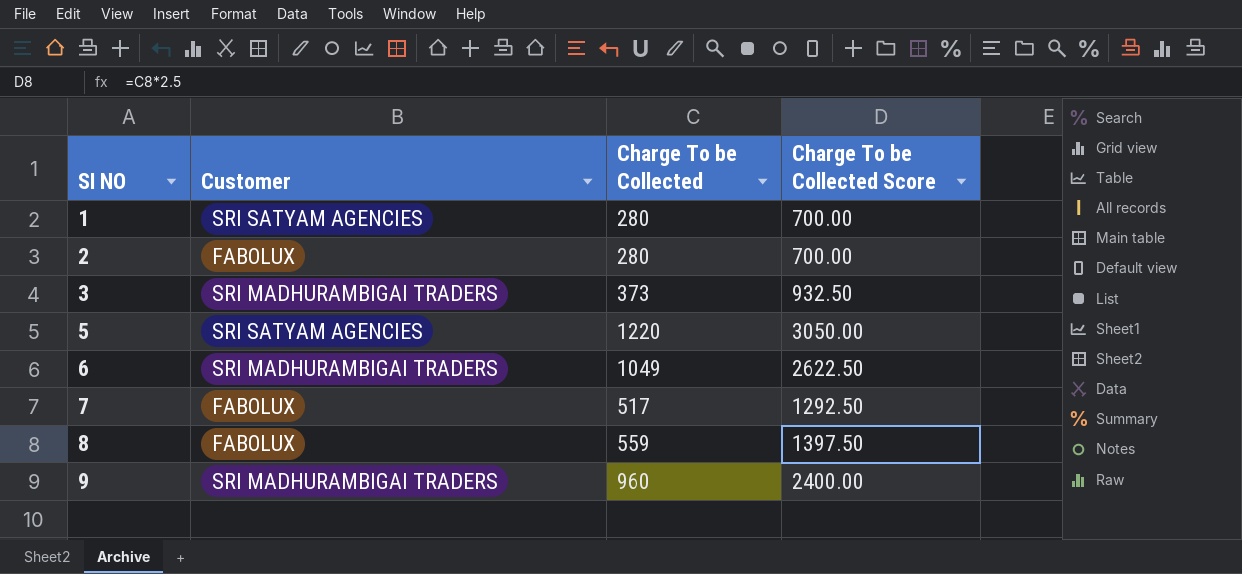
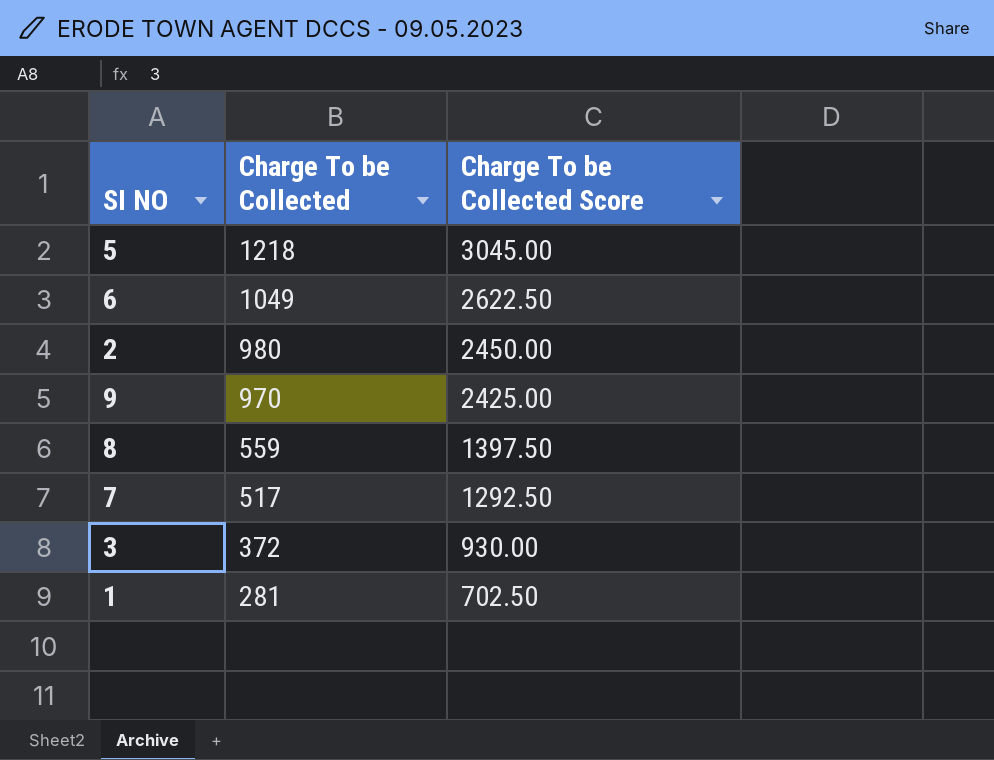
row order: SI NO ascending -> Charge To be Collected descending
column Customer | position: 2 -> none
5 | Charge To be Collected: 1220 -> 1218
5 | Charge To be Collected Score: 3050.00 -> 3045.00
2 | Charge To be Collected: 280 -> 980
2 | Charge To be Collected Score: 700.00 -> 2450.00
9 | Charge To be Collected: 960 -> 970
9 | Charge To be Collected Score: 2400.00 -> 2425.00
3 | Charge To be Collected: 373 -> 372
3 | Charge To be Collected Score: 932.50 -> 930.00
1 | Charge To be Collected: 280 -> 281
1 | Charge To be Collected Score: 700.00 -> 702.50

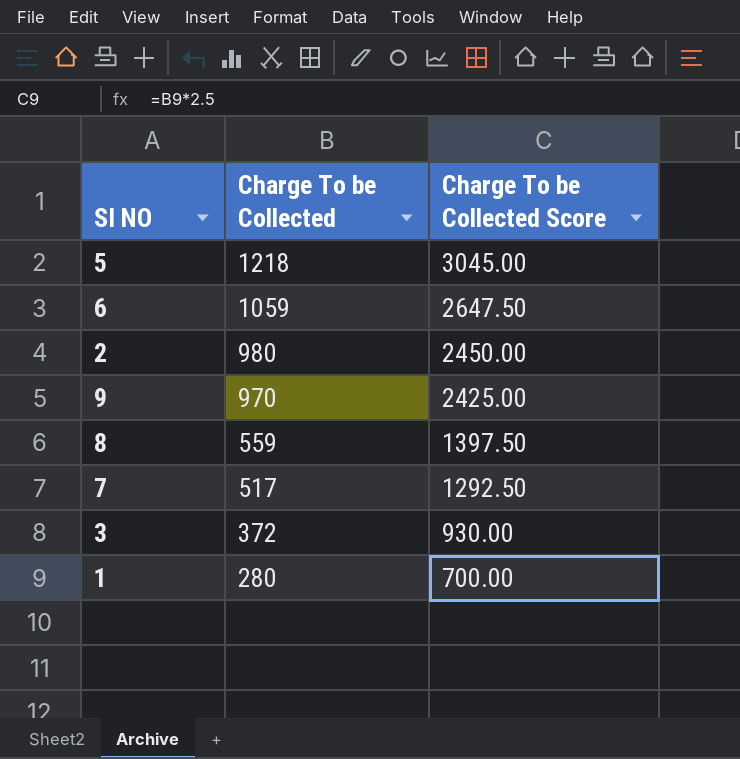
6 | Charge To be Collected: 1049 -> 1059
6 | Charge To be Collected Score: 2622.50 -> 2647.50
1 | Charge To be Collected: 281 -> 280
1 | Charge To be Collected Score: 702.50 -> 700.00

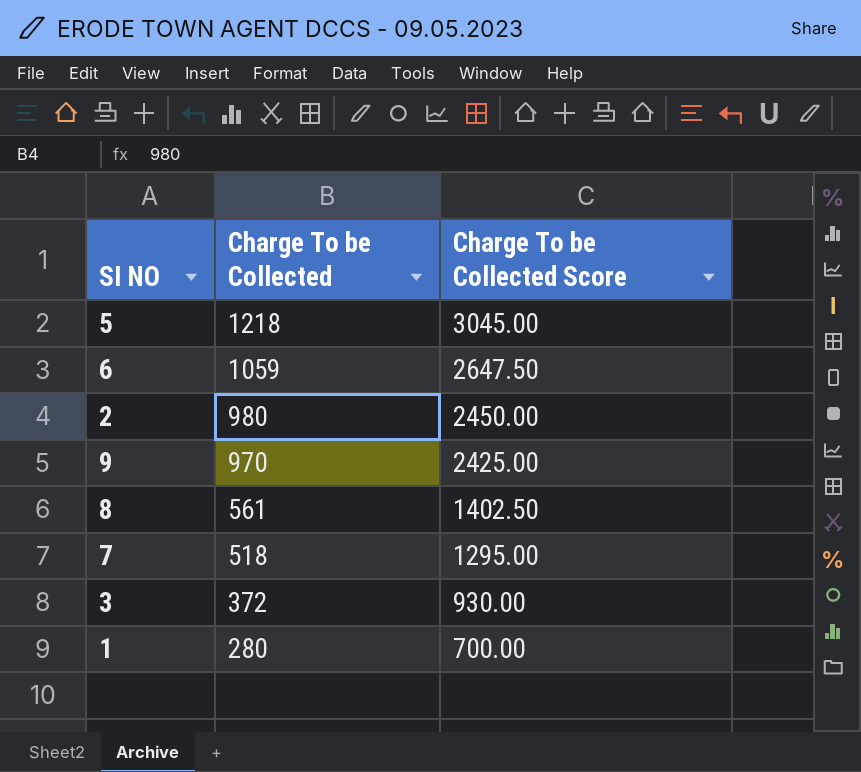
8 | Charge To be Collected: 559 -> 561
8 | Charge To be Collected Score: 1397.50 -> 1402.50
7 | Charge To be Collected: 517 -> 518
7 | Charge To be Collected Score: 1292.50 -> 1295.00

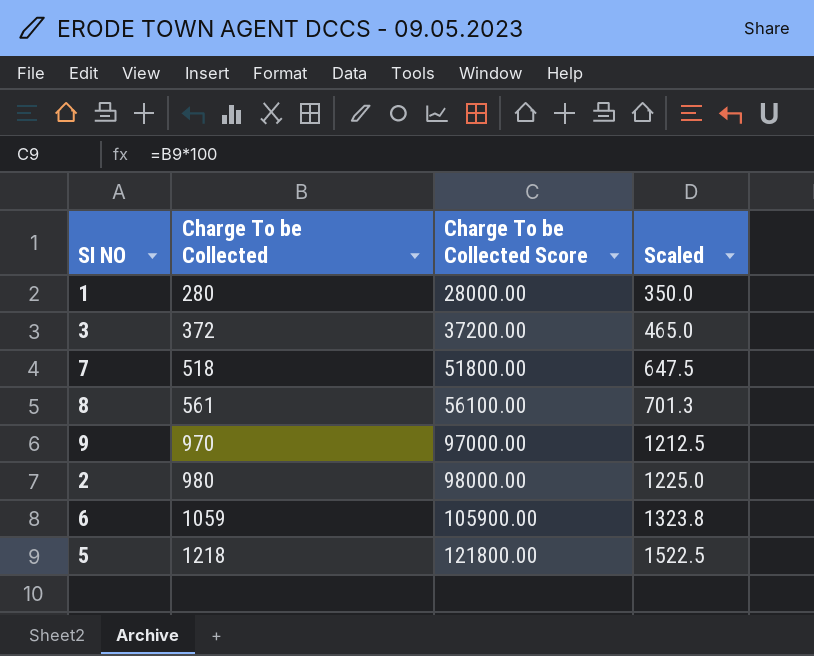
row order: Charge To be Collected descending -> Charge To be Collected ascending
column Charge To be Collected Score | formula: [Charge To be Collected] * 2.5 -> [Charge To be Collected] * 100
column Scaled | formula: none -> [Charge To be Collected] * 1.25

